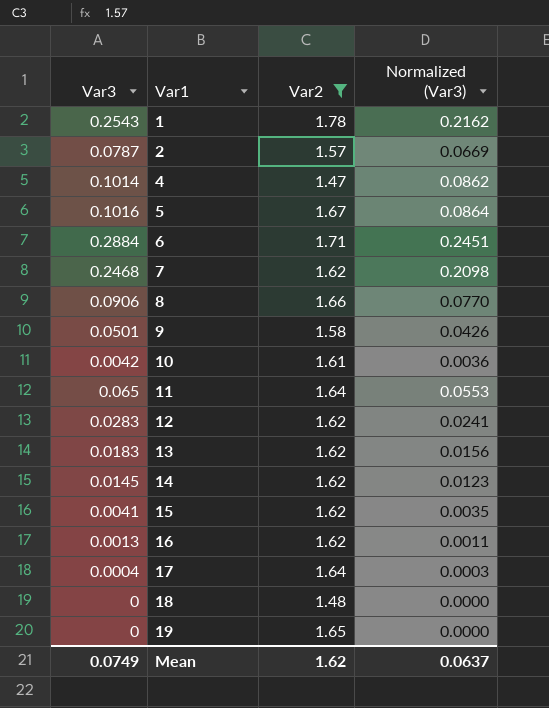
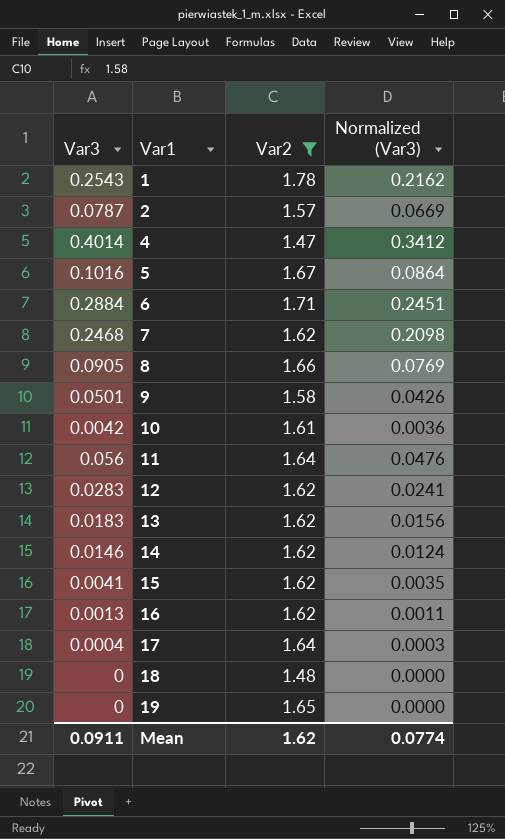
4 | Var3: 0.1014 -> 0.4014
4 | Normalized (Var3): 0.0862 -> 0.3412
8 | Var3: 0.0906 -> 0.0905
8 | Normalized (Var3): 0.0770 -> 0.0769
11 | Var3: 0.065 -> 0.056
11 | Normalized (Var3): 0.0553 -> 0.0476
14 | Var3: 0.0145 -> 0.0146
14 | Normalized (Var3): 0.0123 -> 0.0124
Mean | Var3: 0.0749 -> 0.0911
Mean | Normalized (Var3): 0.0637 -> 0.0774

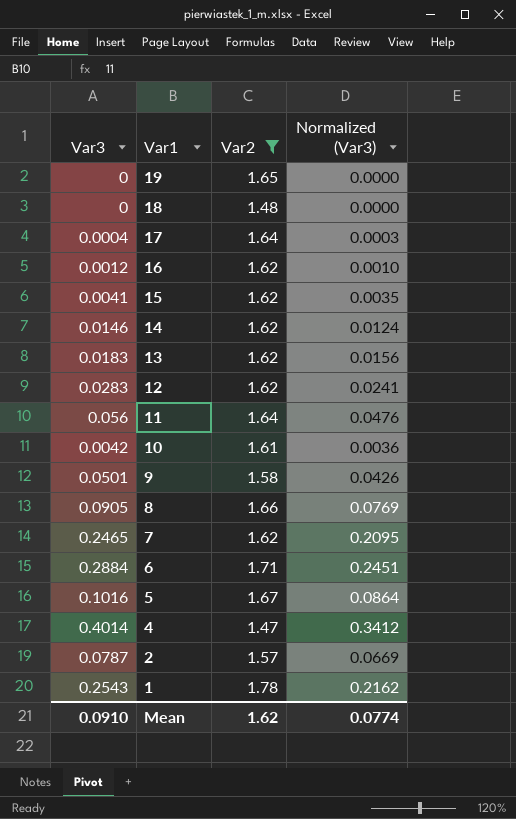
row order: Var1 ascending -> Var1 descending
16 | Var3: 0.0013 -> 0.0012
16 | Normalized (Var3): 0.0011 -> 0.0010
7 | Var3: 0.2468 -> 0.2465
7 | Normalized (Var3): 0.2098 -> 0.2095
Mean | Var3: 0.0911 -> 0.0910

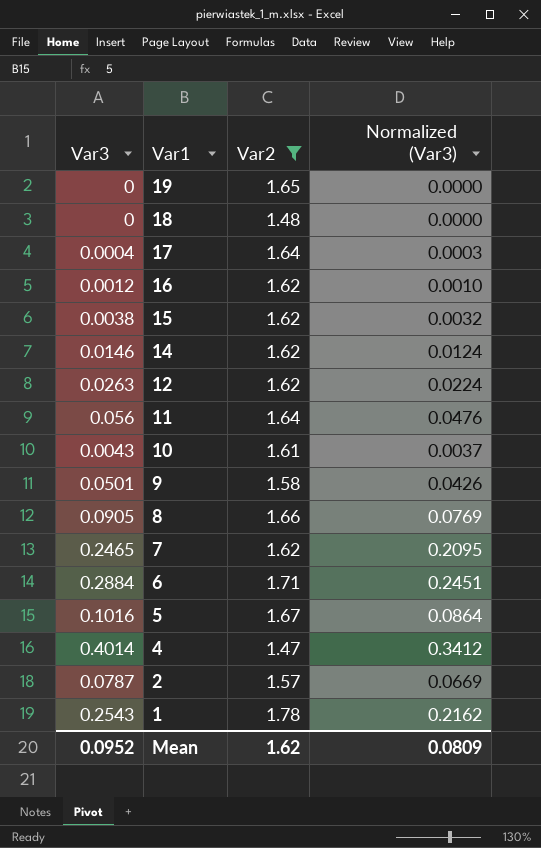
row 13: 0.0183 | 1.62 | 0.0156 -> none
15 | Var3: 0.0041 -> 0.0038
15 | Normalized (Var3): 0.0035 -> 0.0032
12 | Var3: 0.0283 -> 0.0263
12 | Normalized (Var3): 0.0241 -> 0.0224
10 | Var3: 0.0042 -> 0.0043
10 | Normalized (Var3): 0.0036 -> 0.0037
Mean | Var3: 0.0910 -> 0.0952
Mean | Normalized (Var3): 0.0774 -> 0.0809

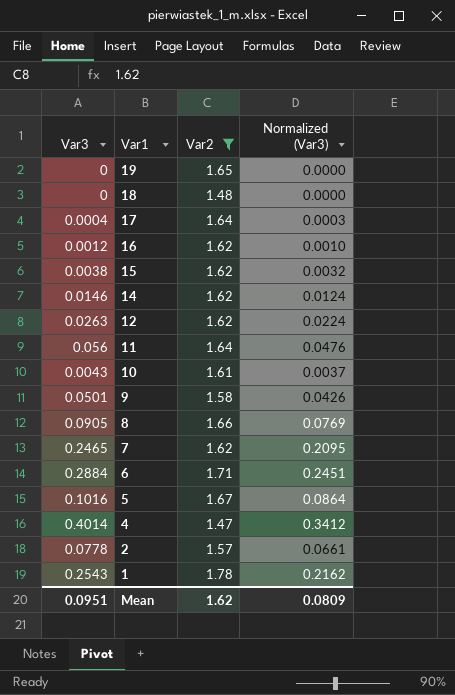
2 | Var3: 0.0787 -> 0.0778
2 | Normalized (Var3): 0.0669 -> 0.0661
Mean | Var3: 0.0952 -> 0.0951

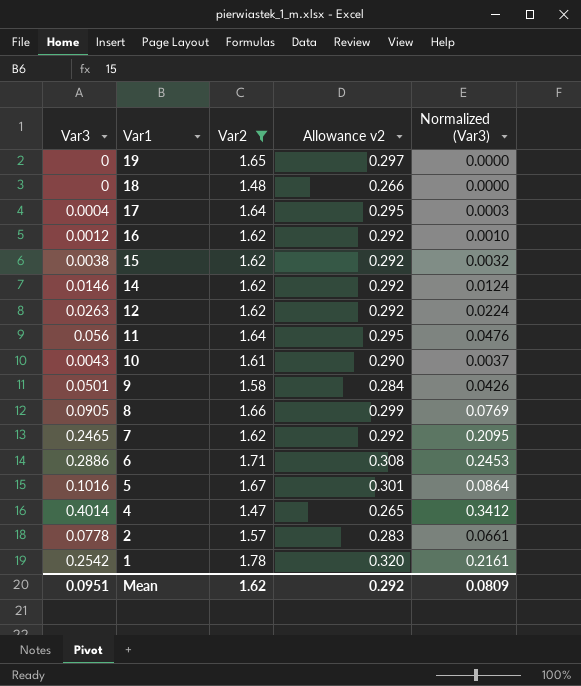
column Allowance v2 | formula: none -> [Var2] * 0.18
6 | Var3: 0.2884 -> 0.2886
6 | Normalized (Var3): 0.2451 -> 0.2453
1 | Var3: 0.2543 -> 0.2542
1 | Normalized (Var3): 0.2162 -> 0.2161

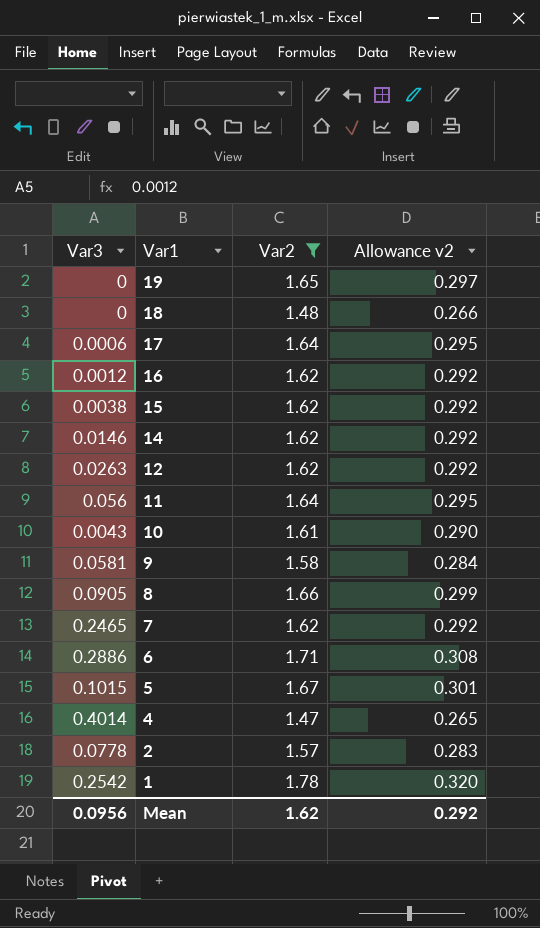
column Normalized (Var3) | formula: [Var3] * 0.85 -> none
17 | Var3: 0.0004 -> 0.0006
9 | Var3: 0.0501 -> 0.0581
5 | Var3: 0.1016 -> 0.1015
Mean | Var3: 0.0951 -> 0.0956

